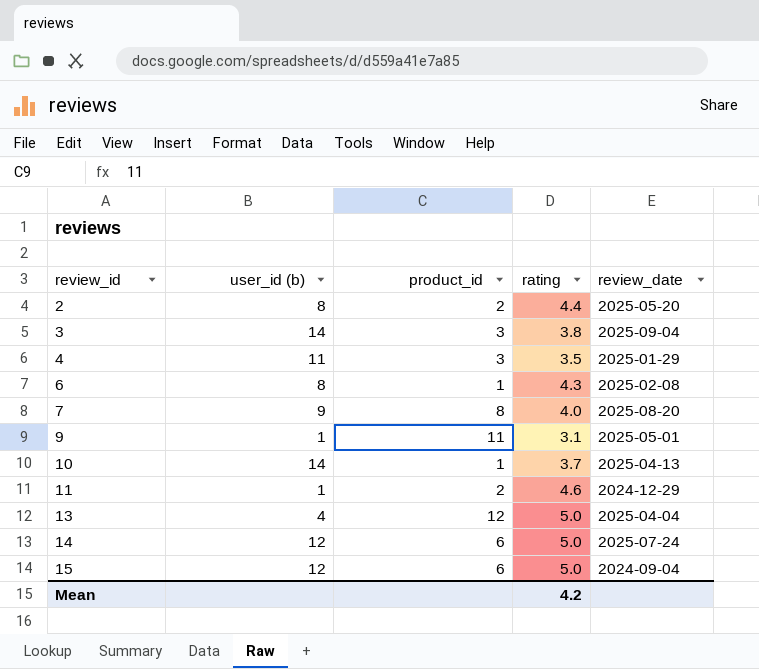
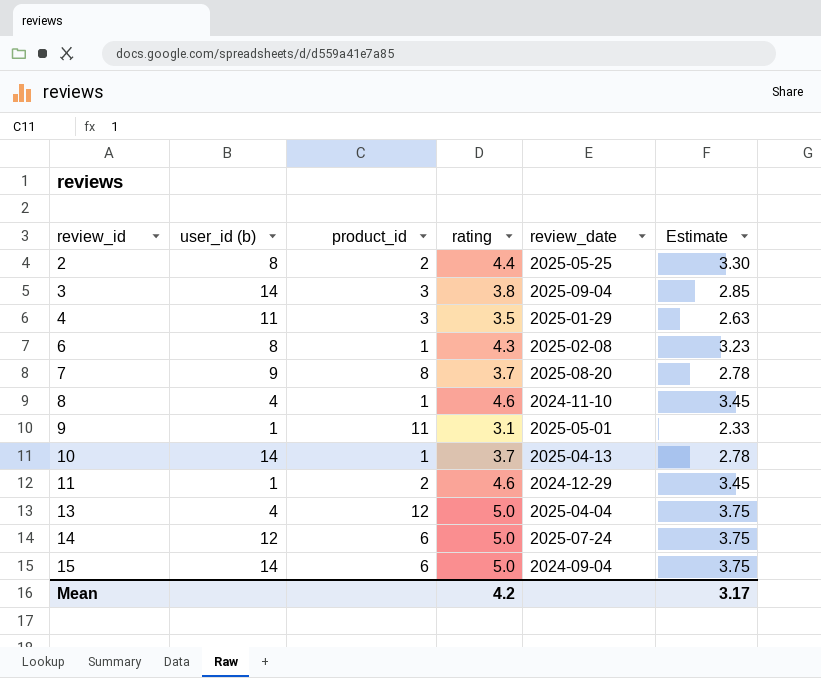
column Estimate | formula: none -> [rating] * 0.75
2 | review_date: 2025-05-20 -> 2025-05-25
7 | rating: 4.0 -> 3.7
row 8: none -> 4 | 1 | 4.6 | 2024-11-10 | 3.45
15 | user_id (b): 12 -> 14

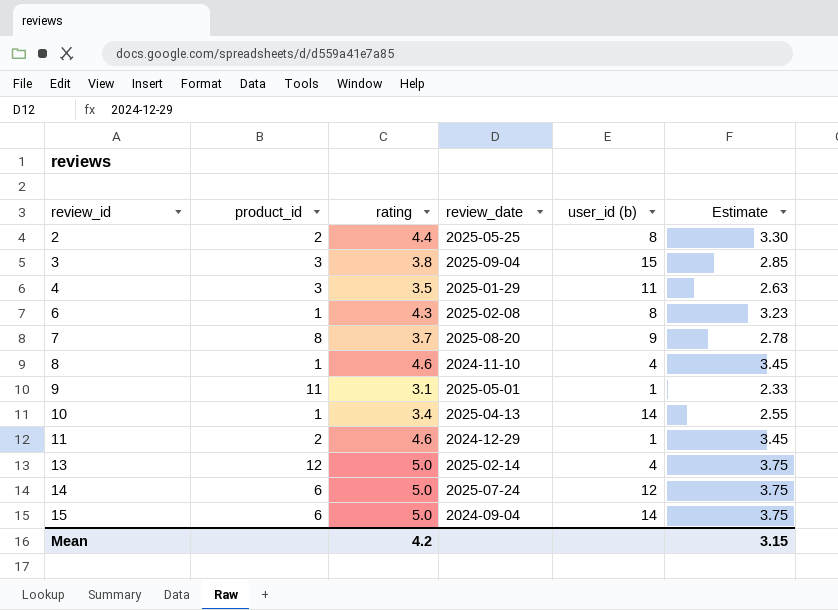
column user_id (b) | position: 2 -> 5
3 | user_id (b): 14 -> 15
10 | rating: 3.7 -> 3.4
10 | Estimate: 2.78 -> 2.55
13 | review_date: 2025-04-04 -> 2025-02-14
Mean | Estimate: 3.17 -> 3.15

